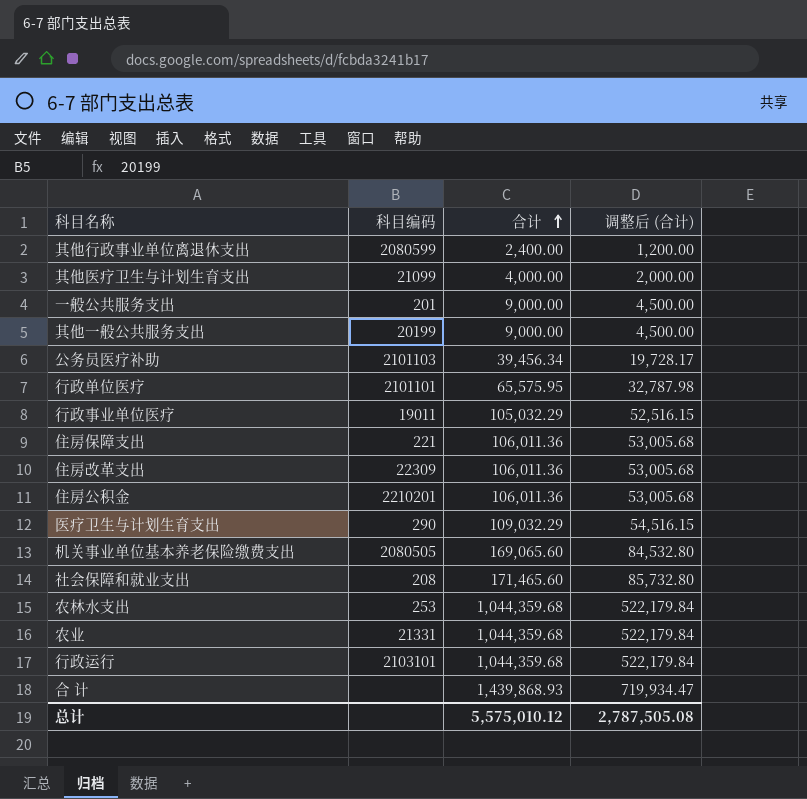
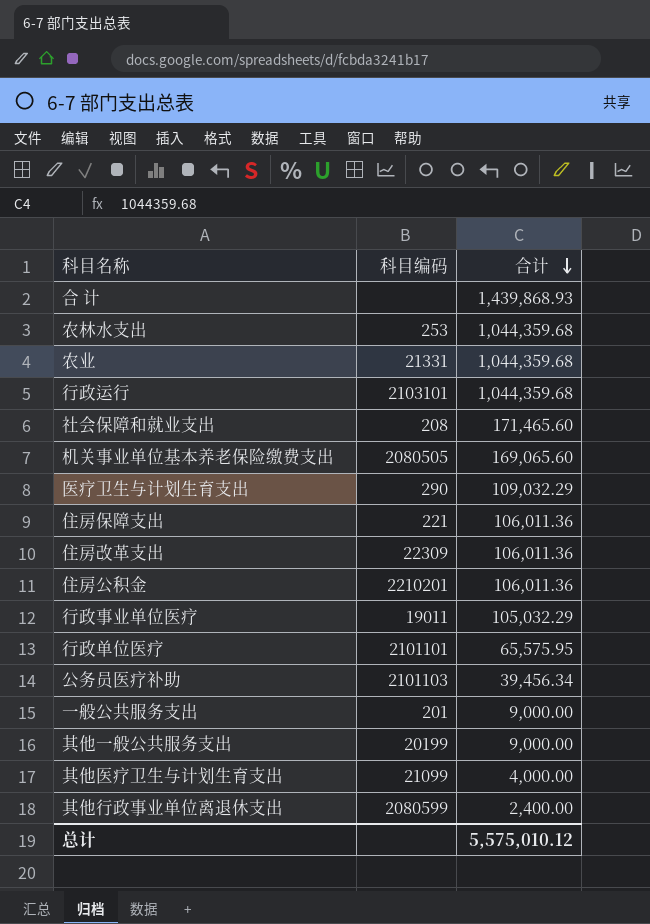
row order: 合计 ascending -> 合计 descending
column 调整后 (合计) | formula: [合计] * 0.5 -> none

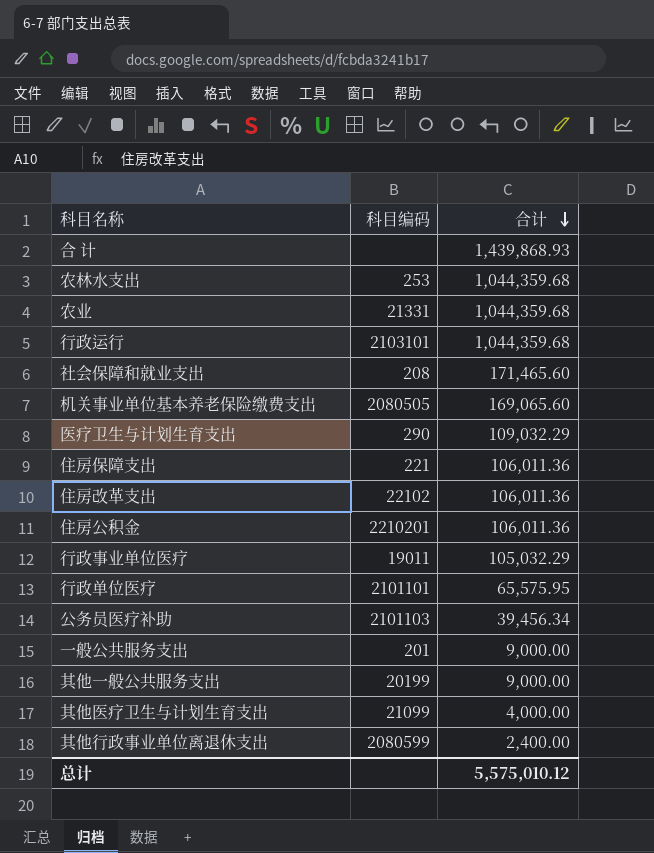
住房改革支出 | 科目编码: 22309 -> 22102

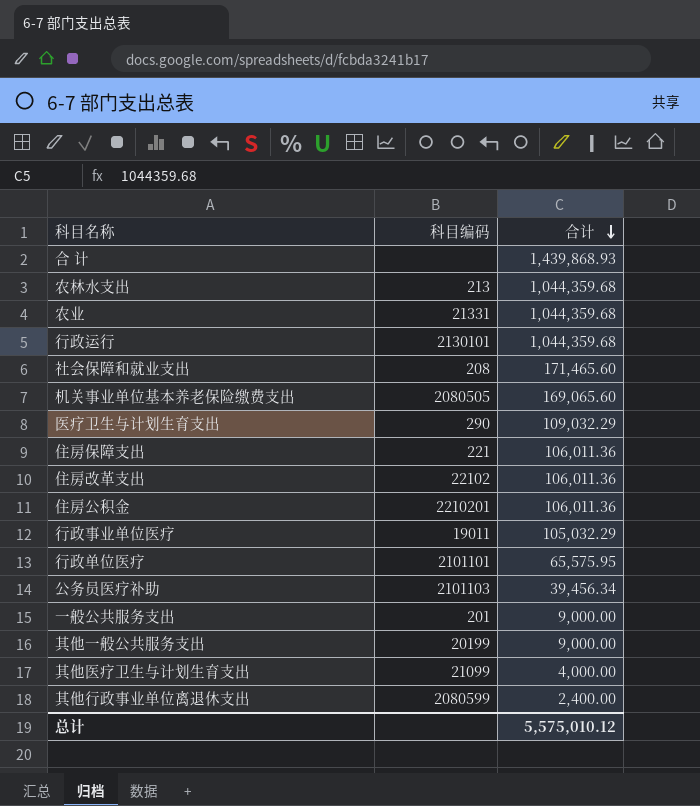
农林水支出 | 科目编码: 253 -> 213
行政运行 | 科目编码: 2103101 -> 2130101

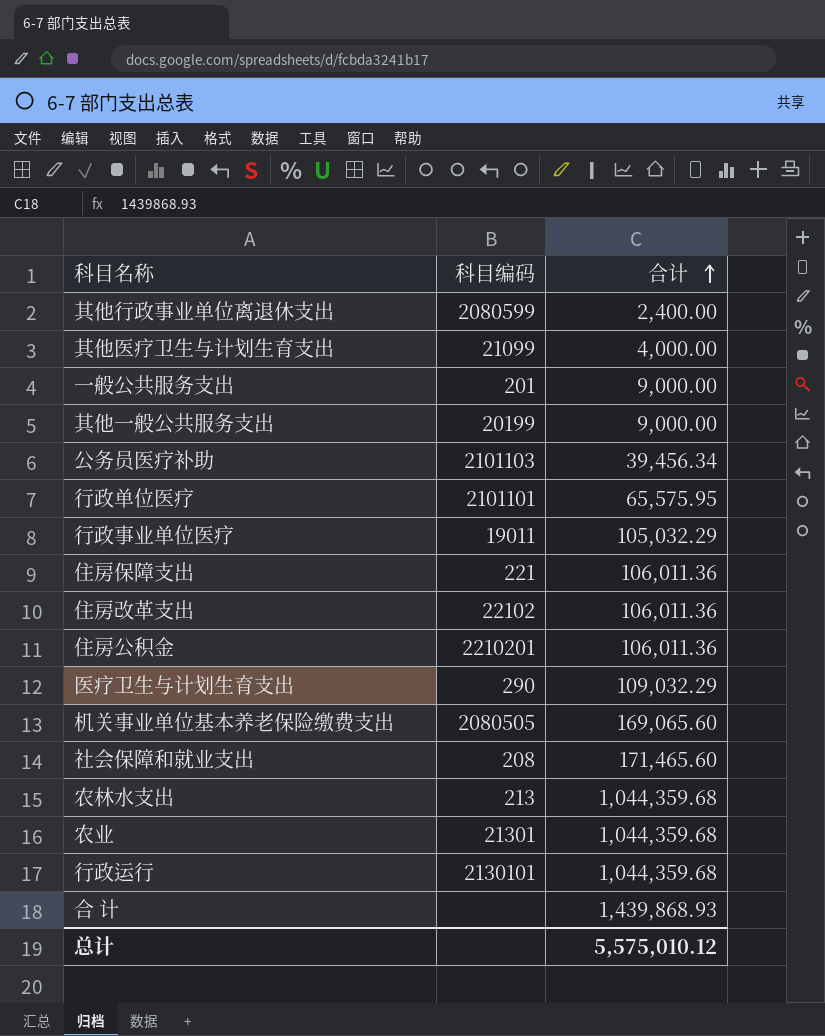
row order: 合计 descending -> 合计 ascending
农业 | 科目编码: 21331 -> 21301

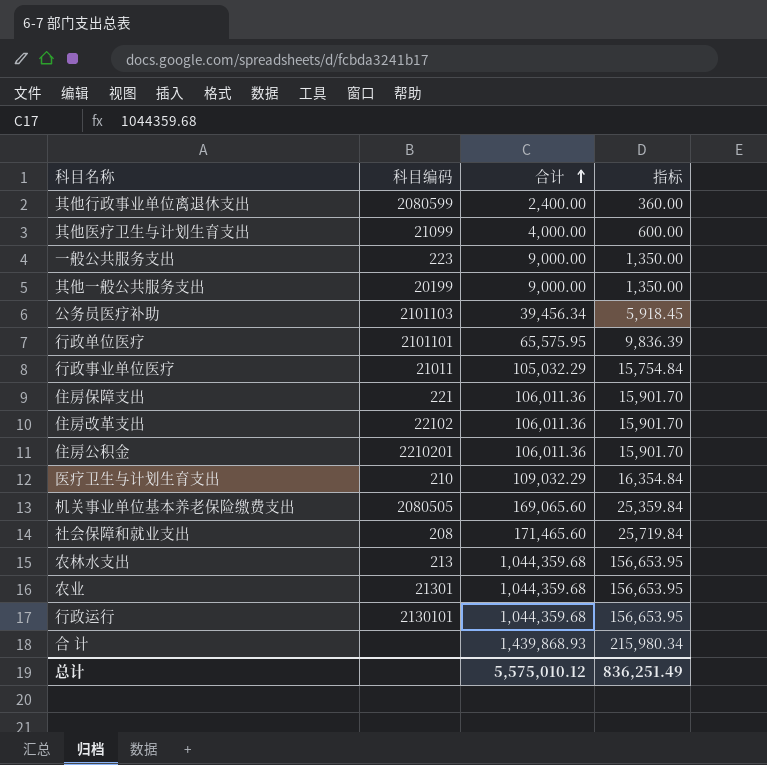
column 指标 | formula: none -> [合计] * 0.15
一般公共服务支出 | 科目编码: 201 -> 223
行政事业单位医疗 | 科目编码: 19011 -> 21011
医疗卫生与计划生育支出 | 科目编码: 290 -> 210

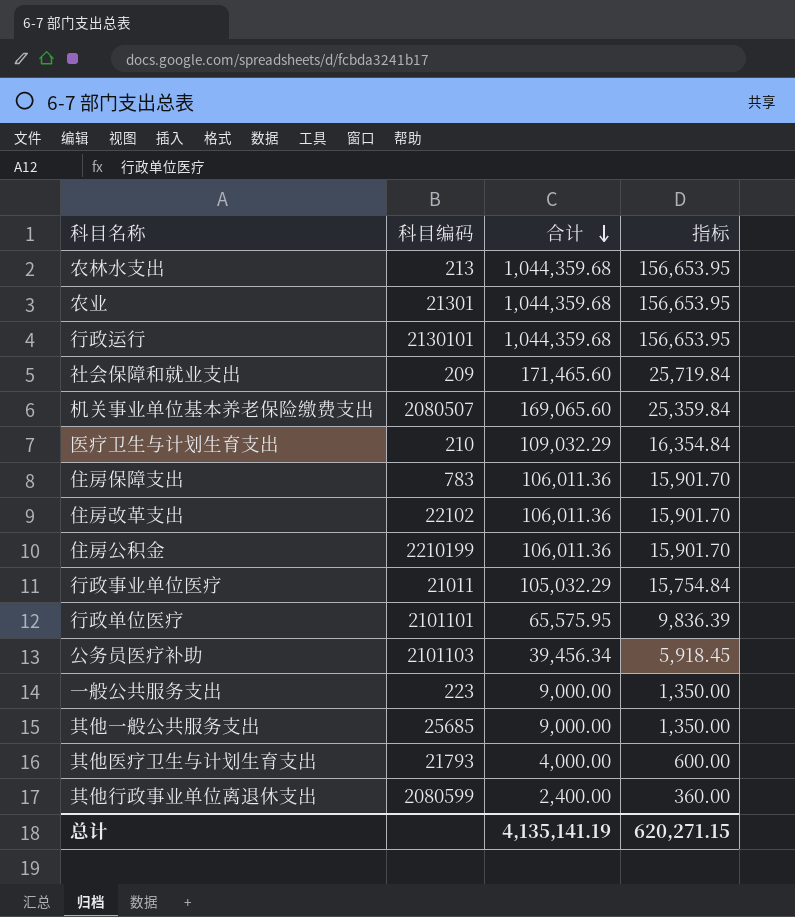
row order: 合计 ascending -> 合计 descending
row 合 计: none | 1,439,868.93 | 215,980.34 -> none
社会保障和就业支出 | 科目编码: 208 -> 209
机关事业单位基本养老保险缴费支出 | 科目编码: 2080505 -> 2080507
住房保障支出 | 科目编码: 221 -> 783
住房公积金 | 科目编码: 2210201 -> 2210199
其他一般公共服务支出 | 科目编码: 20199 -> 25685
其他医疗卫生与计划生育支出 | 科目编码: 21099 -> 21793
总计 | 合计: 5,575,010.12 -> 4,135,141.19
总计 | 指标: 836,251.49 -> 620,271.15

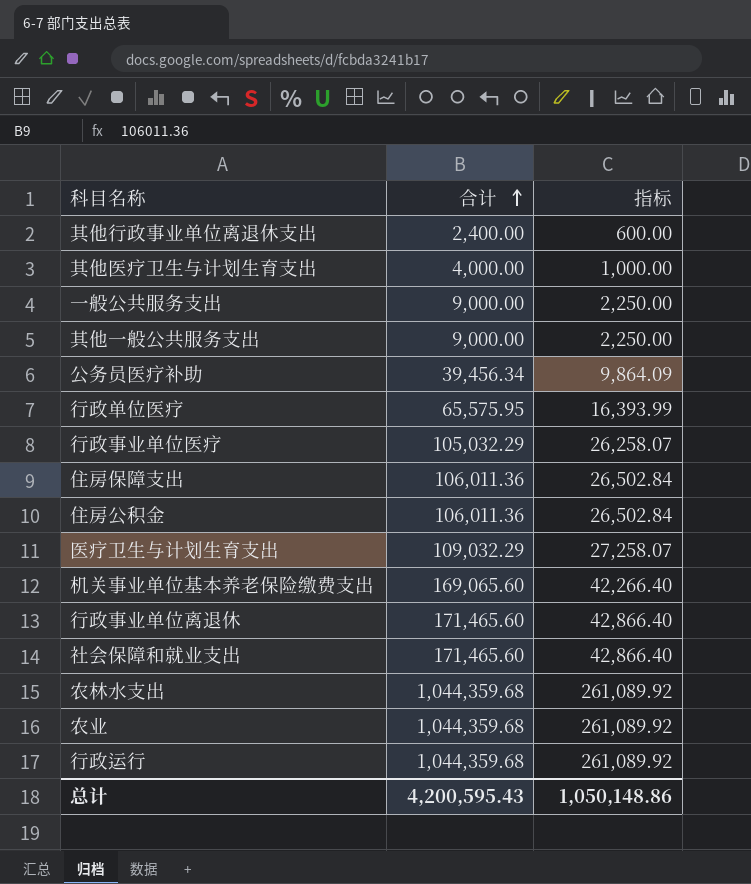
row order: 合计 descending -> 合计 ascending
column 科目编码 | position: 2 -> none
column 指标 | formula: [合计] * 0.15 -> [合计] * 0.25
row 住房改革支出: 22102 | 106,011.36 | 15,901.70 -> none
row 行政事业单位离退休: none -> 171,465.60 | 42,866.40
总计 | 合计: 4,135,141.19 -> 4,200,595.43
总计 | 指标: 620,271.15 -> 1,050,148.86

